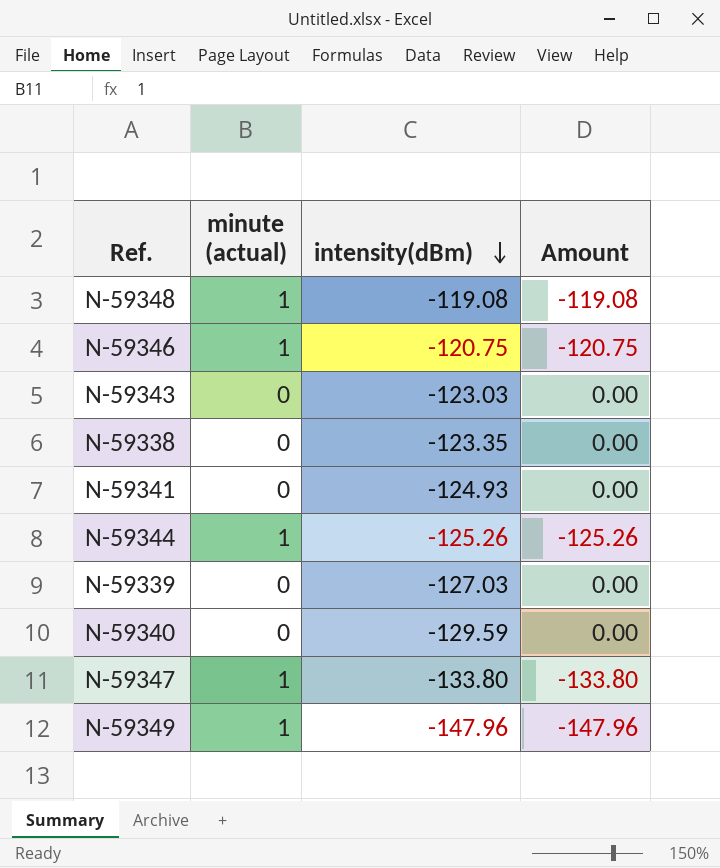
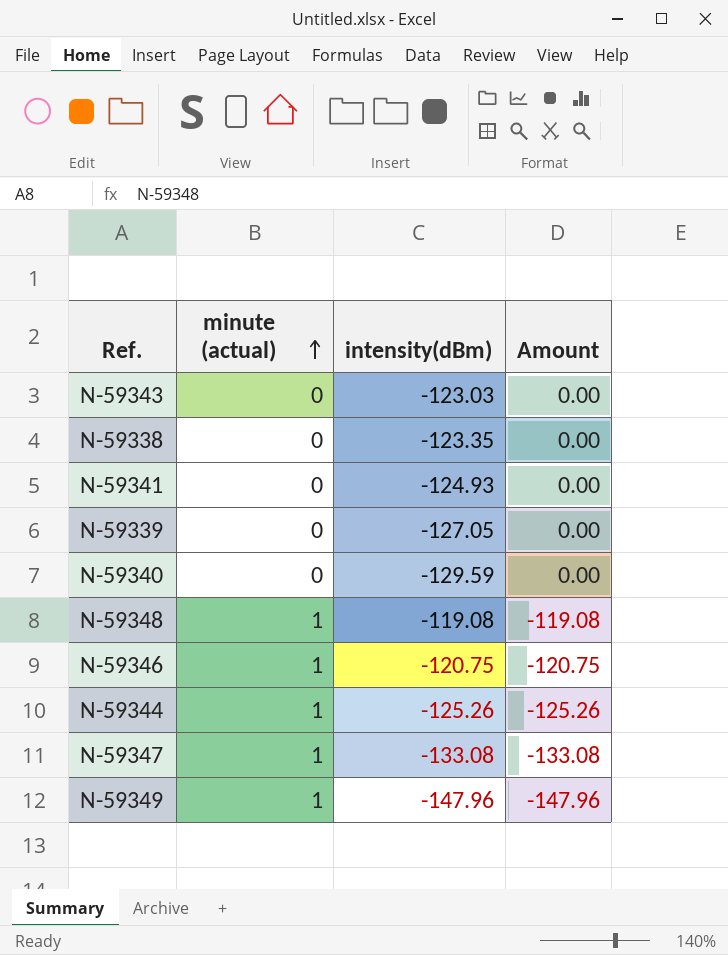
row order: intensity(dBm) descending -> minute (actual) ascending
N-59339 | intensity(dBm): -127.03 -> -127.05
N-59347 | intensity(dBm): -133.80 -> -133.08
N-59347 | Amount: -133.80 -> -133.08

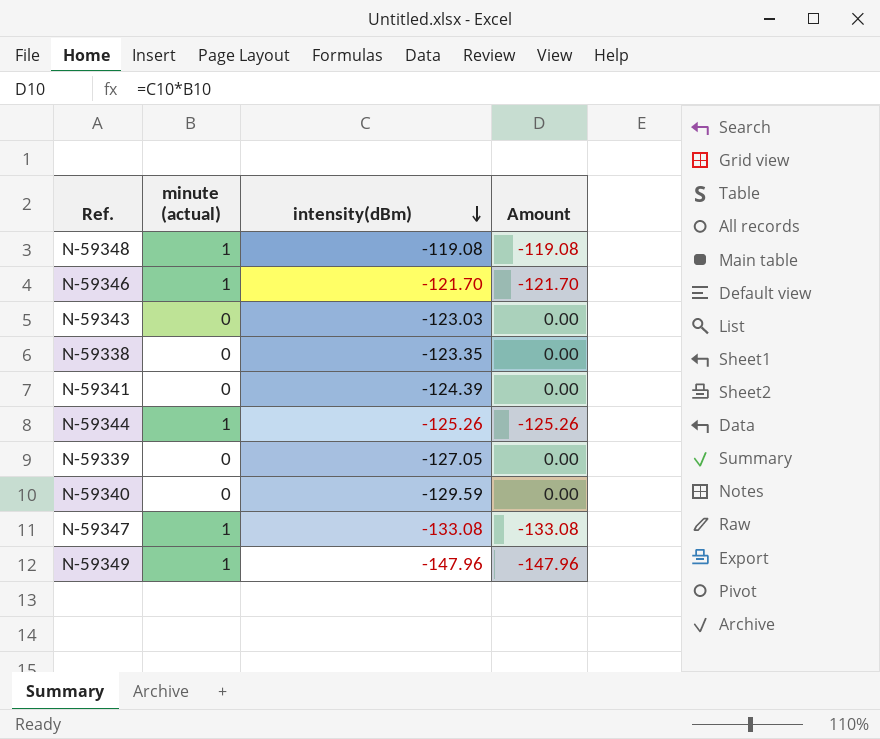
row order: minute (actual) ascending -> intensity(dBm) descending
N-59346 | intensity(dBm): -120.75 -> -121.70
N-59346 | Amount: -120.75 -> -121.70
N-59341 | intensity(dBm): -124.93 -> -124.39

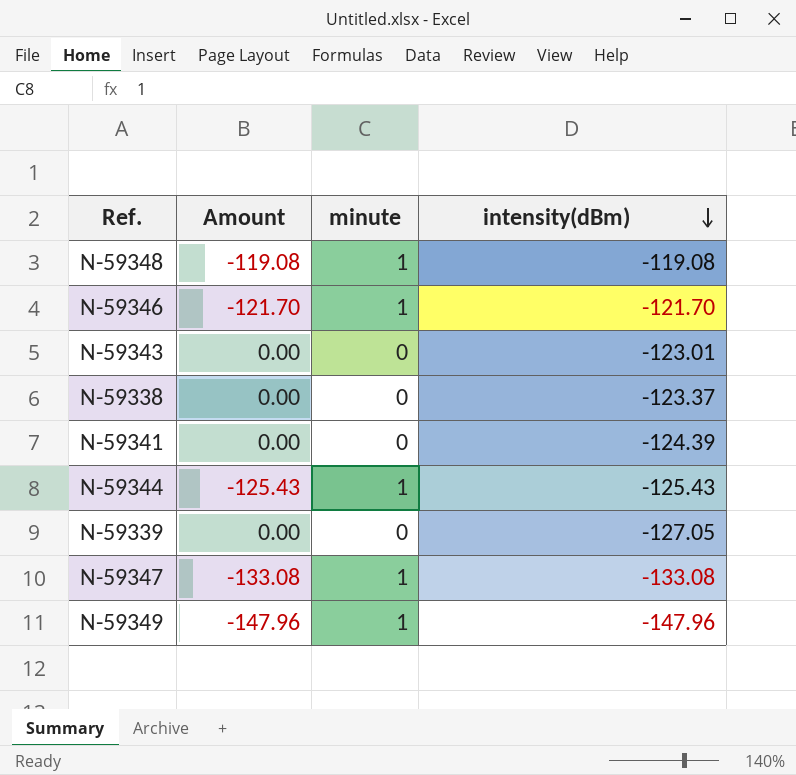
column Amount | position: 4 -> 2
column name: minute (actual) -> minute
row N-59340: 0 | -129.59 | 0.00 -> none
N-59343 | intensity(dBm): -123.03 -> -123.01
N-59338 | intensity(dBm): -123.35 -> -123.37
N-59344 | Amount: -125.26 -> -125.43
N-59344 | intensity(dBm): -125.26 -> -125.43

